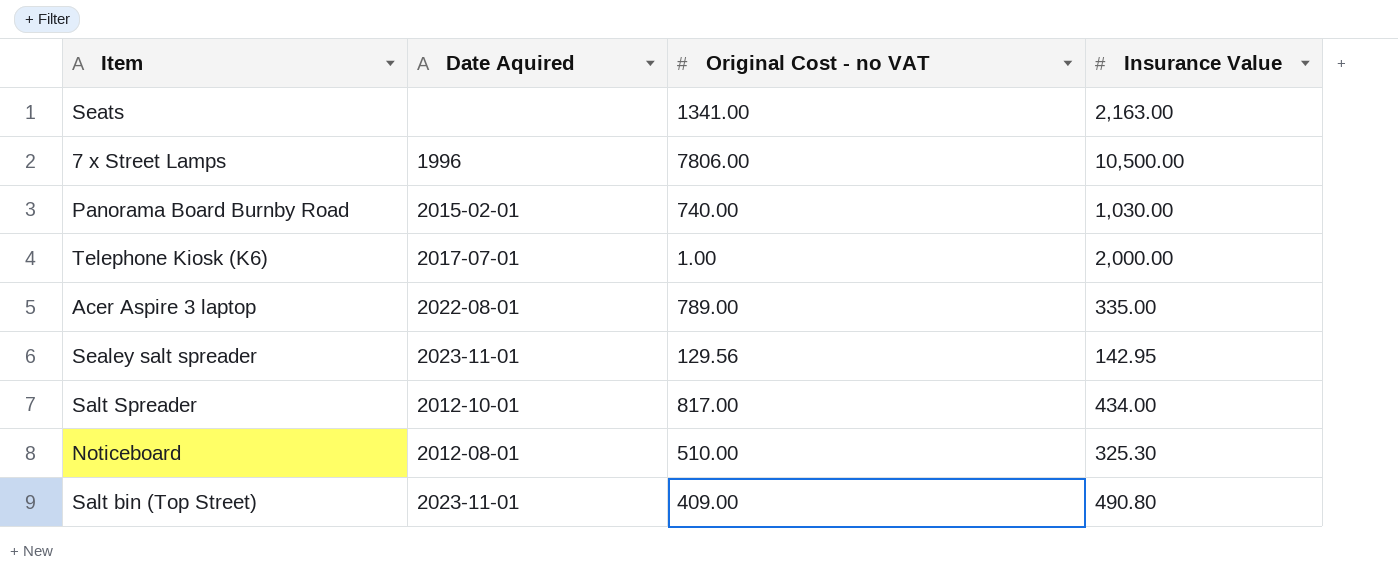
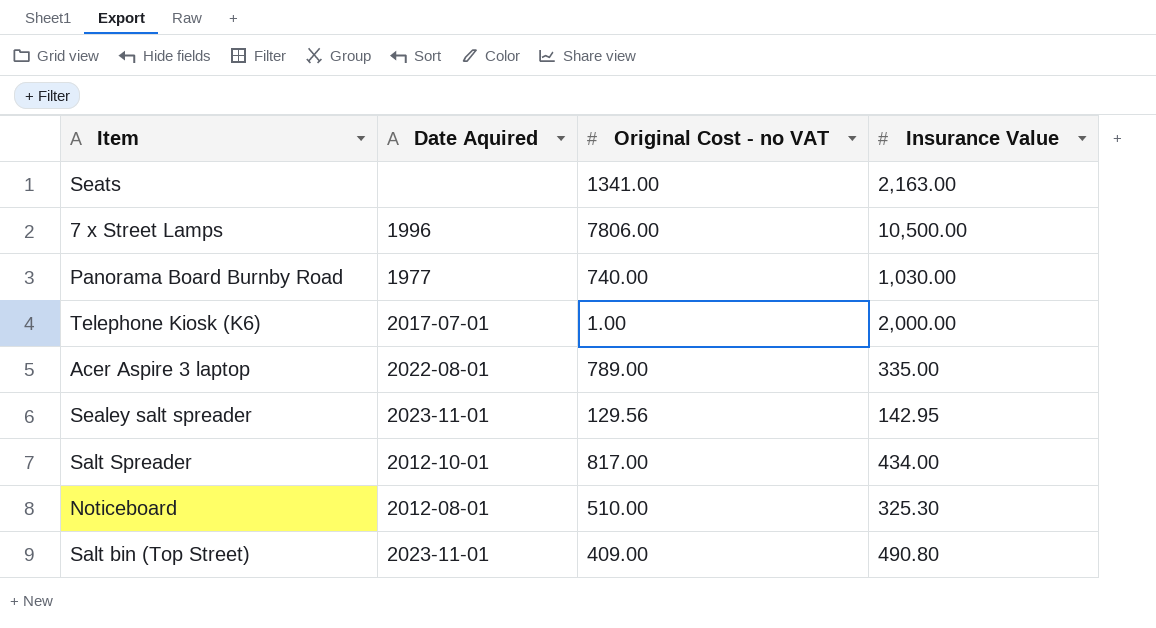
Panorama Board Burnby Road | Date Aquired: 2015-02-01 -> 1977

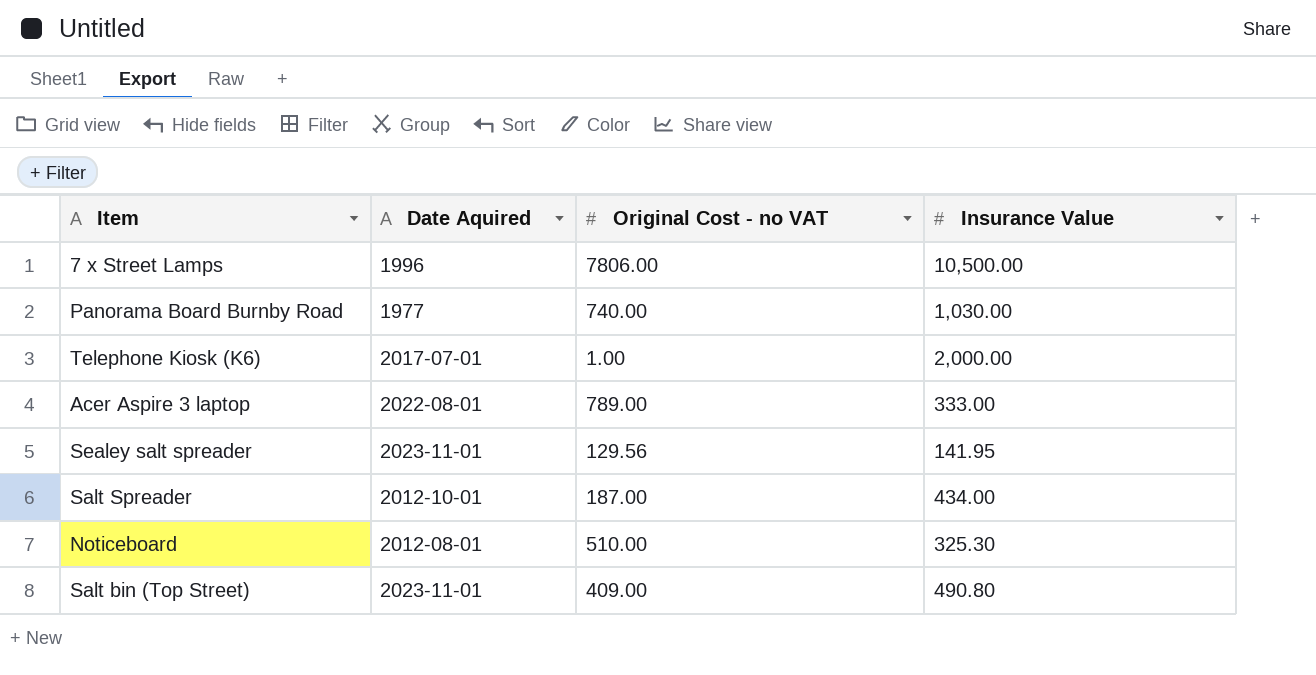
row Seats: none | 1341.00 | 2,163.00 -> none
Acer Aspire 3 laptop | Insurance Value: 335.00 -> 333.00
Sealey salt spreader | Insurance Value: 142.95 -> 141.95
Salt Spreader | Original Cost - no VAT: 817.00 -> 187.00

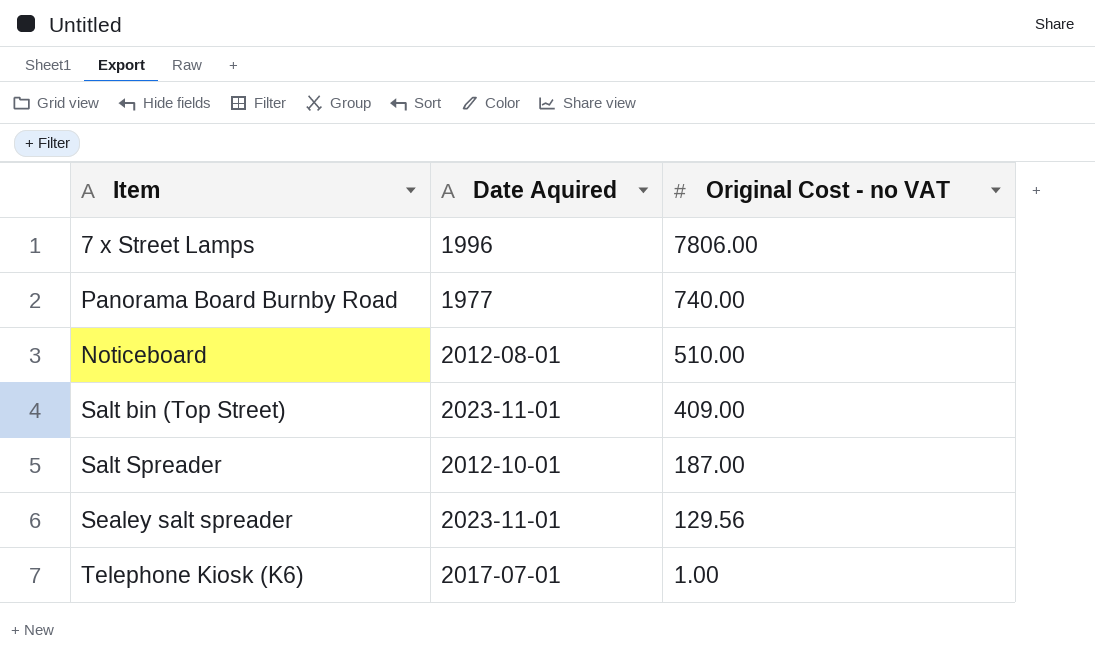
row order: none -> Original Cost - no VAT descending
column Insurance Value | position: 4 -> none
row Acer Aspire 3 laptop: 2022-08-01 | 789.00 | 333.00 -> none

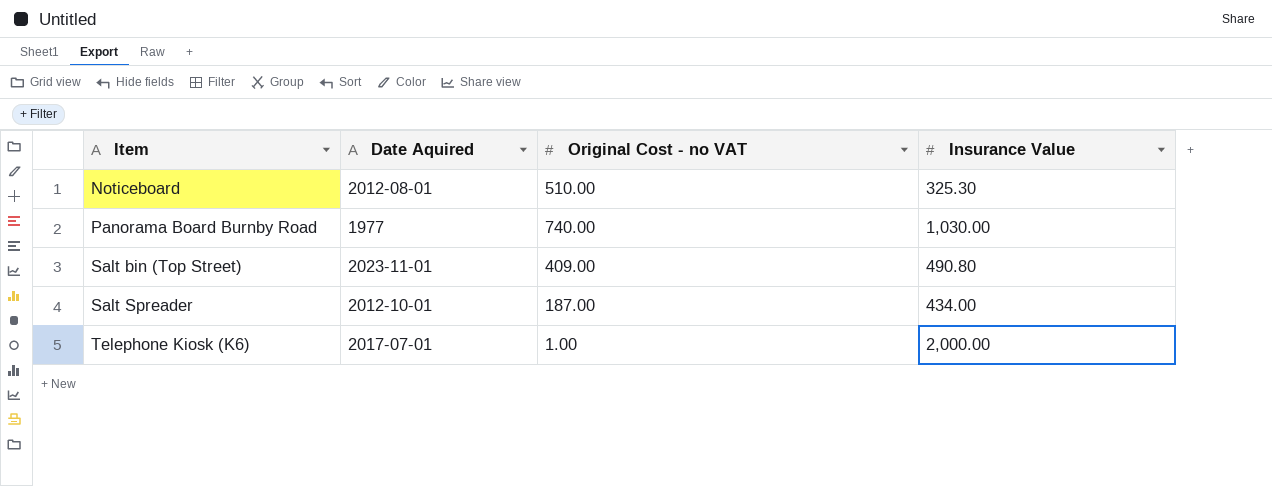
row order: Original Cost - no VAT descending -> Item ascending
column Insurance Value | position: none -> 4
row 7 x Street Lamps: 1996 | 7806.00 -> none
row Sealey salt spreader: 2023-11-01 | 129.56 -> none

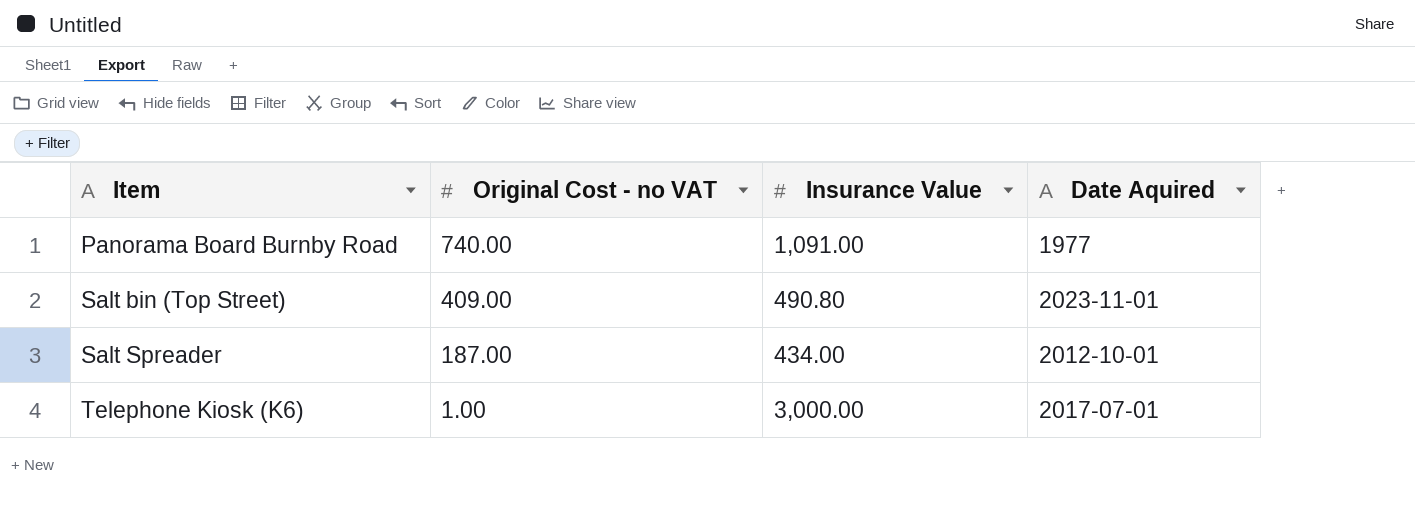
column Date Aquired | position: 2 -> 4
row Noticeboard: 2012-08-01 | 510.00 | 325.30 -> none
Panorama Board Burnby Road | Insurance Value: 1,030.00 -> 1,091.00
Telephone Kiosk (K6) | Insurance Value: 2,000.00 -> 3,000.00

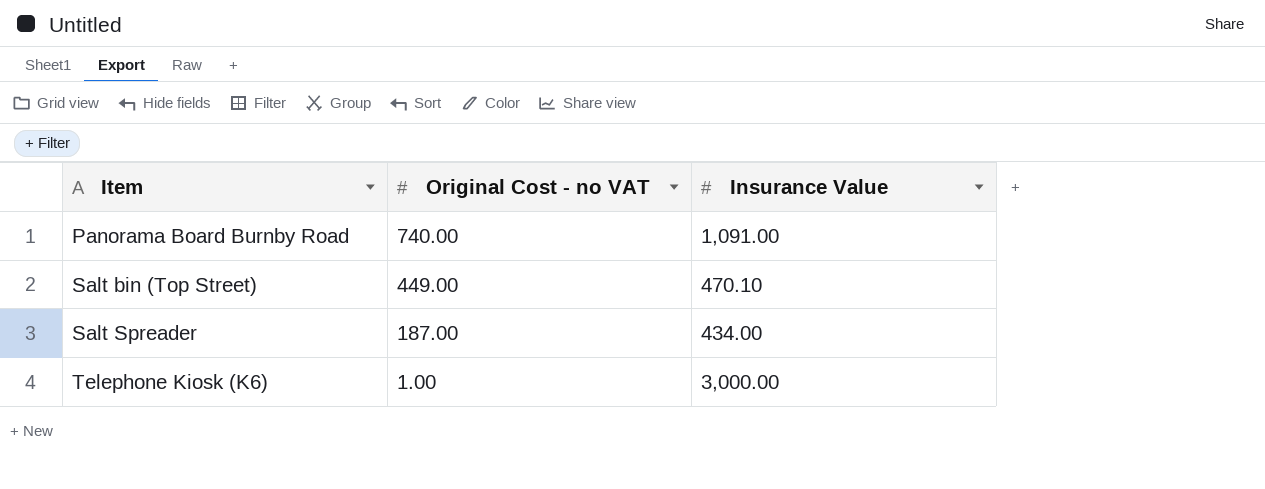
column Date Aquired | position: 4 -> none
Salt bin (Top Street) | Original Cost - no VAT: 409.00 -> 449.00
Salt bin (Top Street) | Insurance Value: 490.80 -> 470.10

